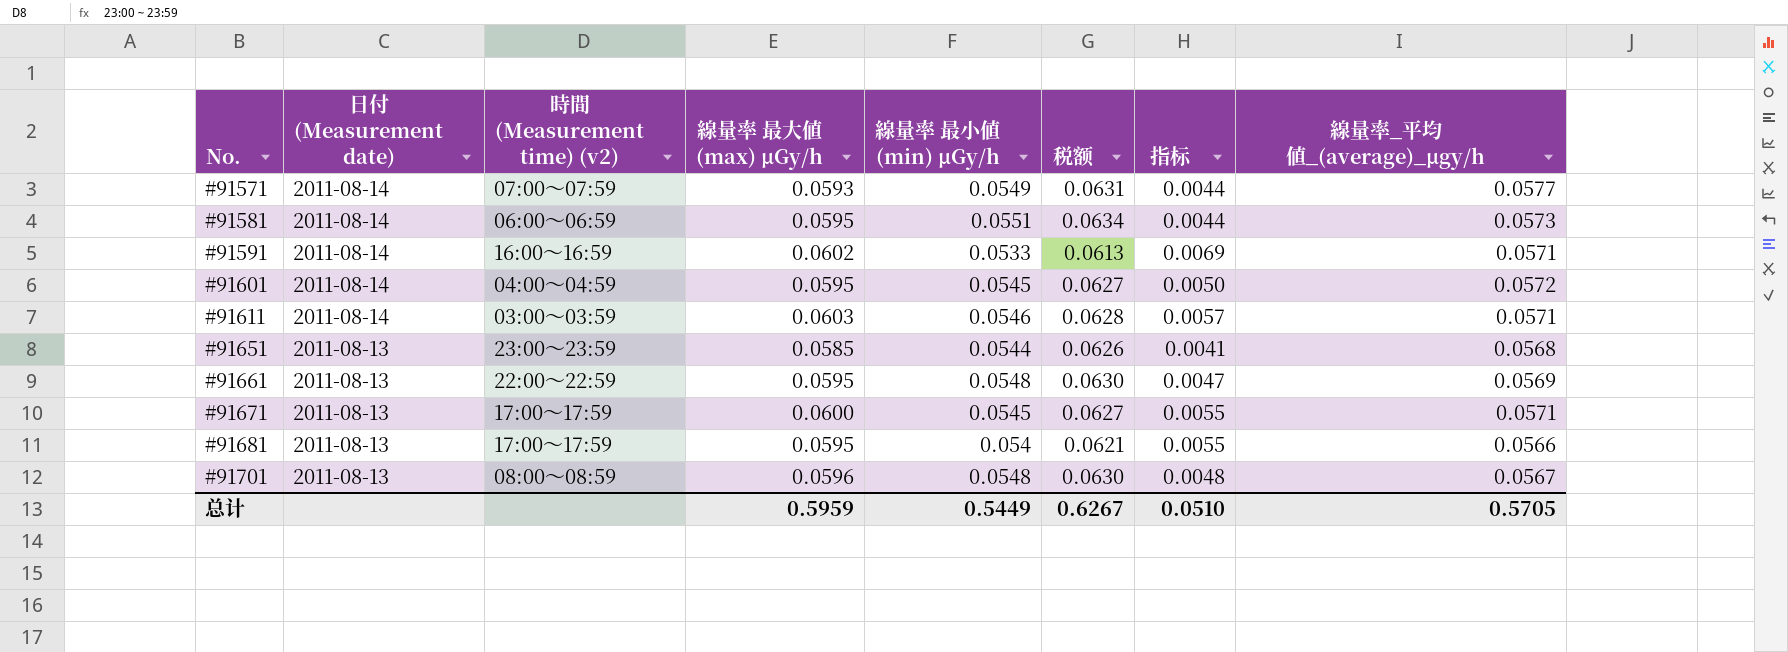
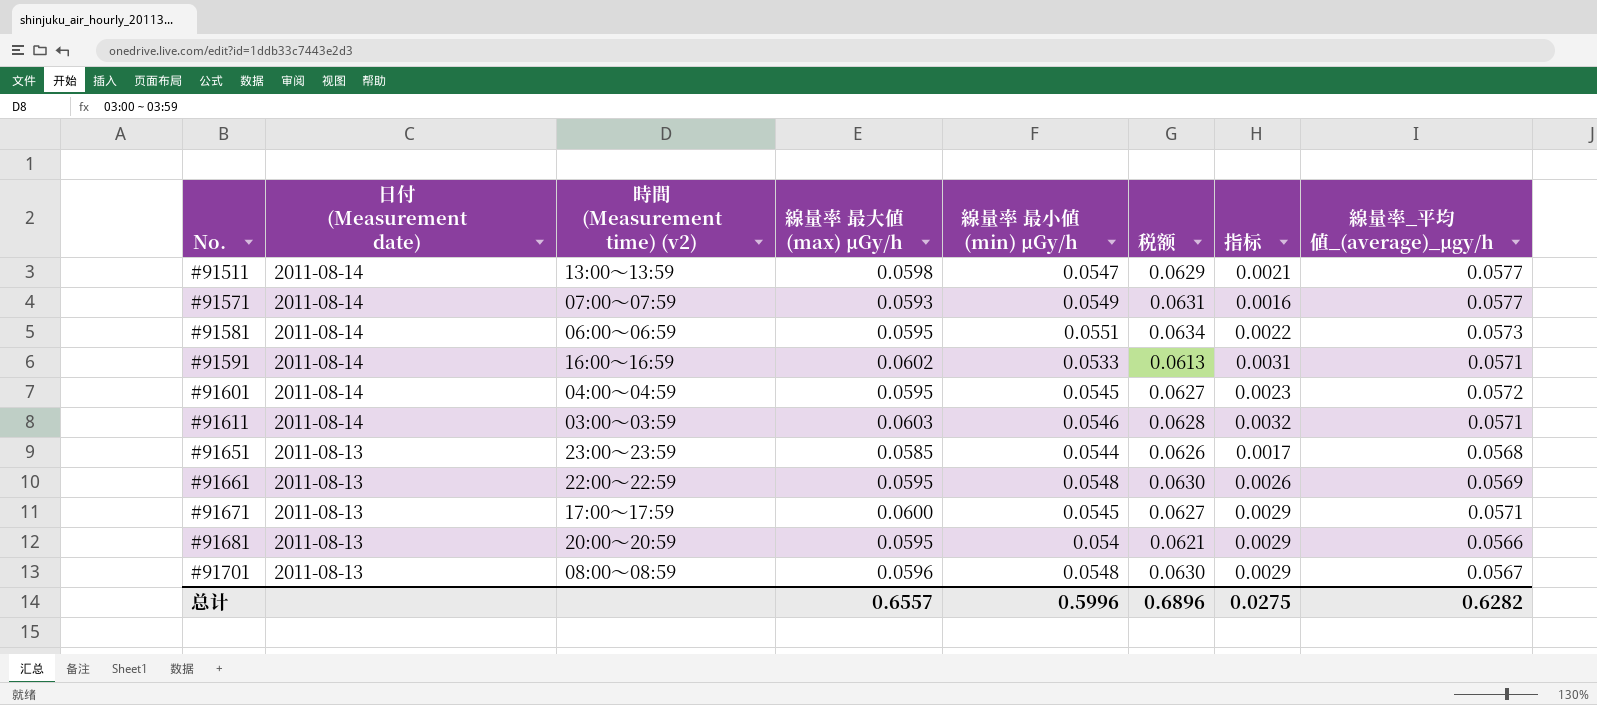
column 指标 | formula: [線量率 最大値 (max) μGy/h] - [線量率 最小値 (min) μGy/h] -> [線量率 最大値 (max) μGy/h] - [線量率_平均値_(average)_μgy/h]
row #91511: none -> 2011-08-14 | 13:00～13:59 | 0.0598 | 0.0547 | 0.0629 | 0.0021 | 0.0577
#91681 | 時間 (Measurement time) (v2): 17:00～17:59 -> 20:00～20:59
总计 | 線量率 最大値 (max) μGy/h: 0.5959 -> 0.6557
总计 | 線量率 最小値 (min) μGy/h: 0.5449 -> 0.5996
总计 | 税额: 0.6267 -> 0.6896
总计 | 指标: 0.0510 -> 0.0275
总计 | 線量率_平均値_(average)_μgy/h: 0.5705 -> 0.6282

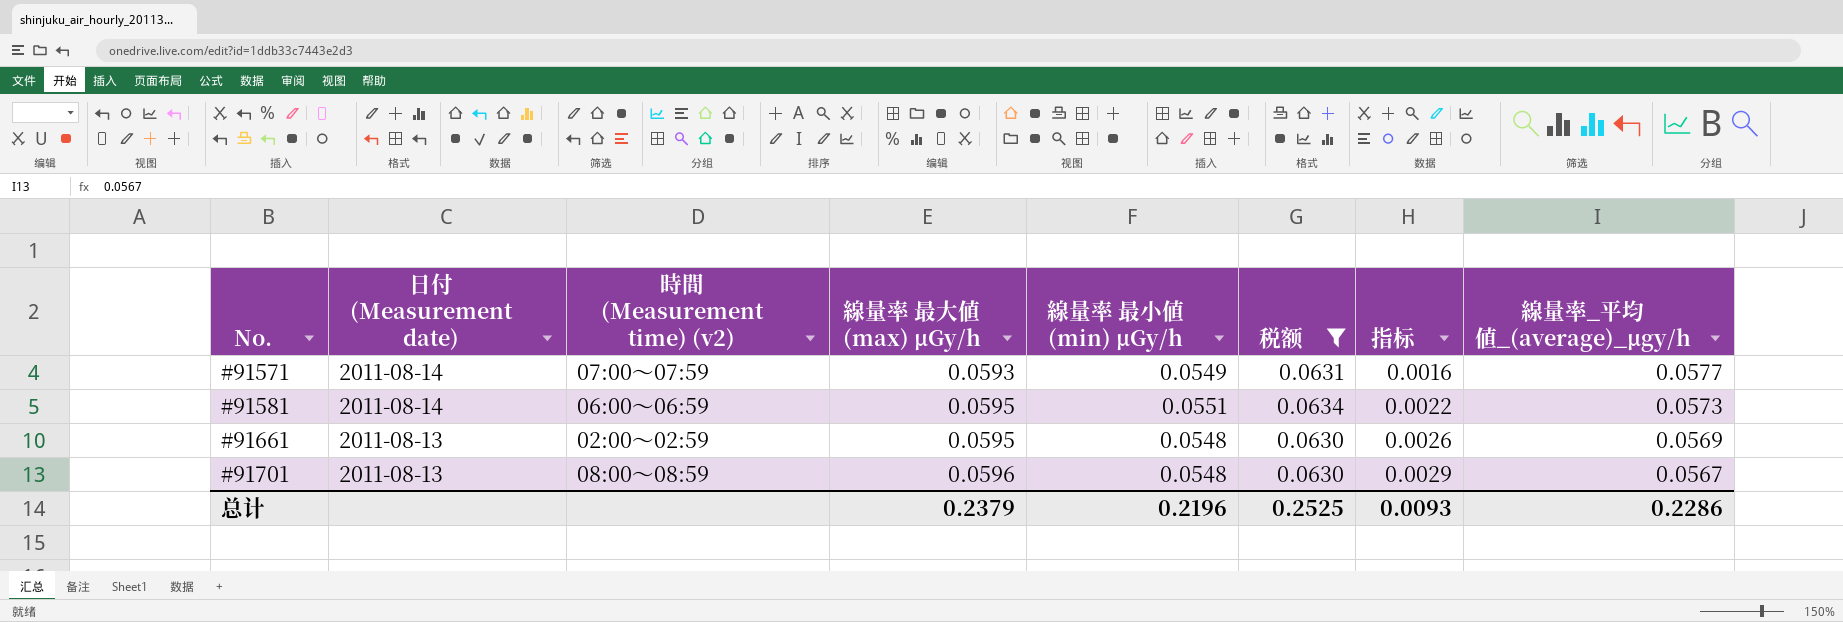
filter: none -> 税额 >= 0.0630
#91661 | 時間 (Measurement time) (v2): 22:00～22:59 -> 02:00～02:59
总计 | 線量率 最大値 (max) μGy/h: 0.6557 -> 0.2379
总计 | 線量率 最小値 (min) μGy/h: 0.5996 -> 0.2196
总计 | 税额: 0.6896 -> 0.2525
总计 | 指标: 0.0275 -> 0.0093
总计 | 線量率_平均値_(average)_μgy/h: 0.6282 -> 0.2286

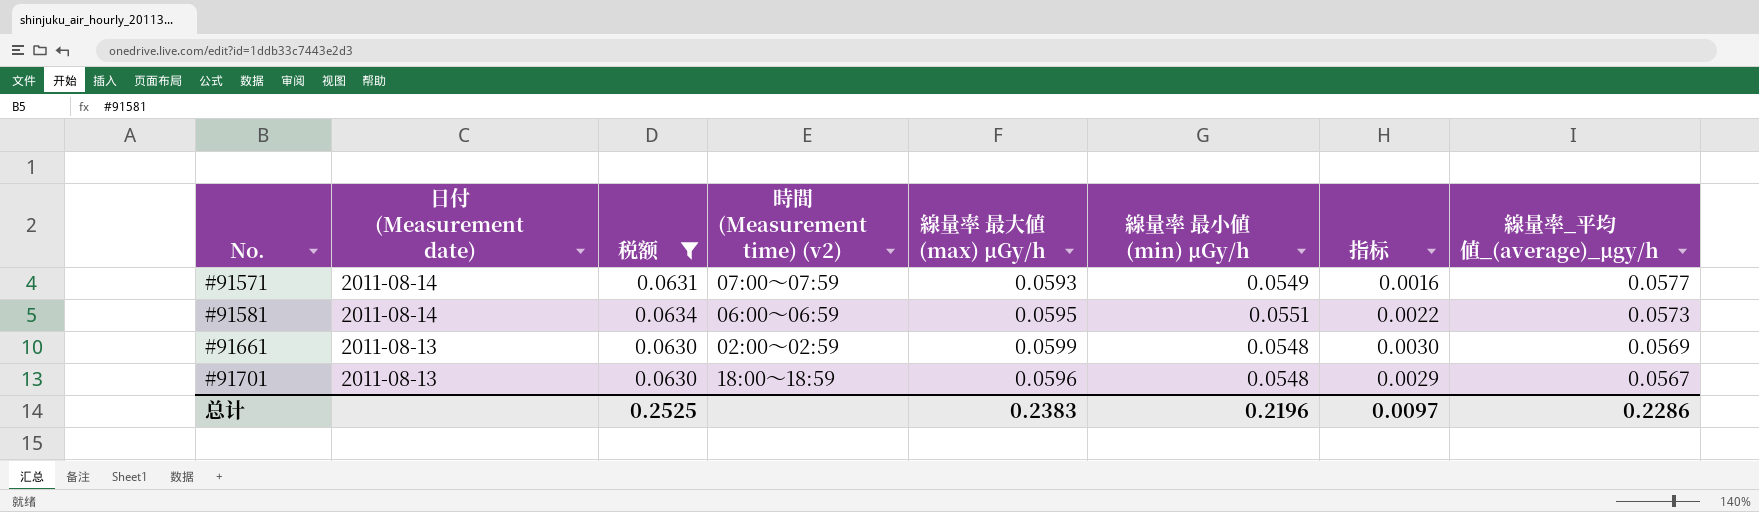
column 税额 | position: 6 -> 3
#91661 | 線量率 最大値 (max) μGy/h: 0.0595 -> 0.0599
#91661 | 指标: 0.0026 -> 0.0030
#91701 | 時間 (Measurement time) (v2): 08:00～08:59 -> 18:00～18:59
总计 | 線量率 最大値 (max) μGy/h: 0.2379 -> 0.2383
总计 | 指标: 0.0093 -> 0.0097

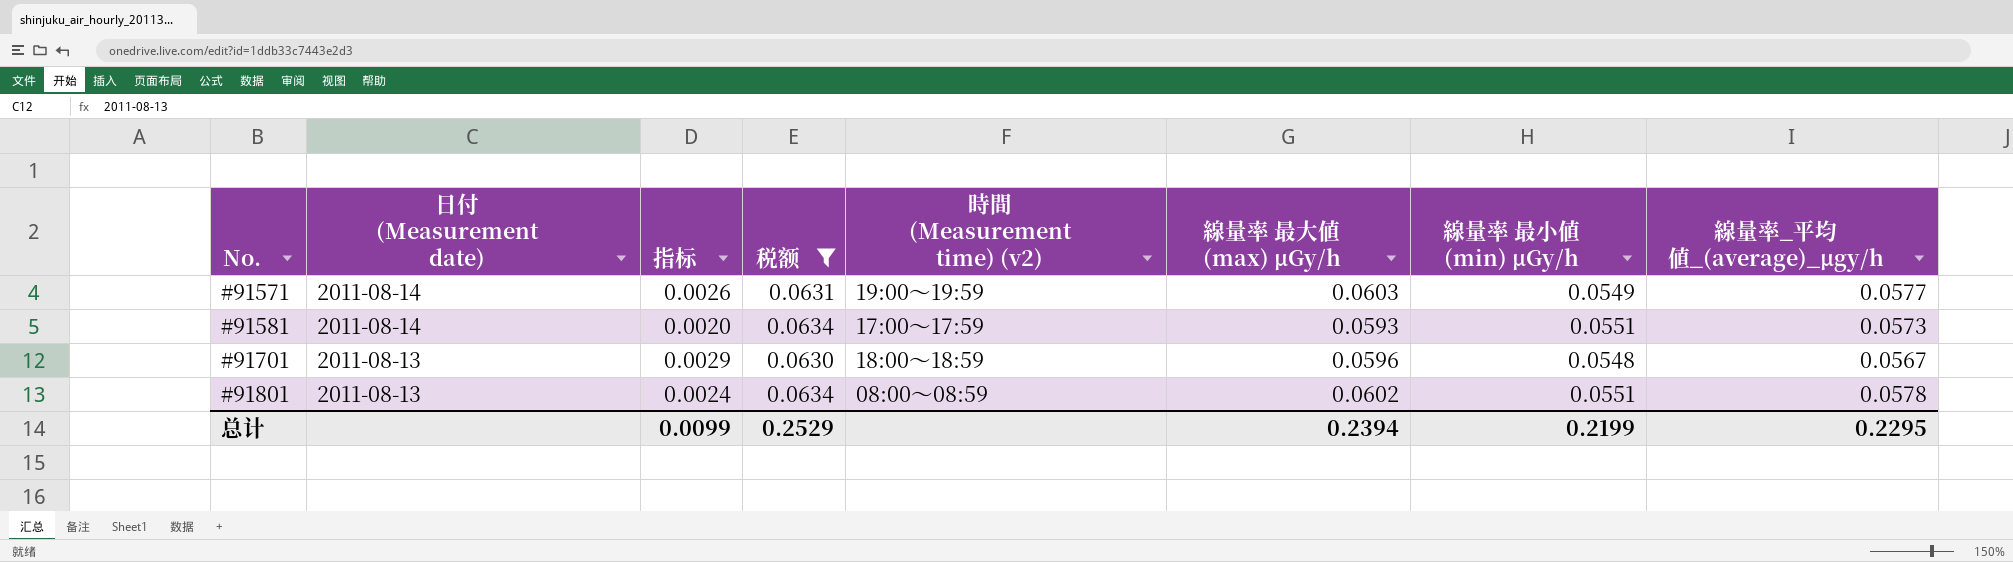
column 指标 | position: 7 -> 3
row #91661: 2011-08-13 | 0.0630 | 02:00～02:59 | 0.0599 | 0.0548 | 0.0030 | 0.0569 -> none
#91571 | 指标: 0.0016 -> 0.0026
#91571 | 時間 (Measurement time) (v2): 07:00～07:59 -> 19:00～19:59
#91571 | 線量率 最大値 (max) μGy/h: 0.0593 -> 0.0603
#91581 | 指标: 0.0022 -> 0.0020
#91581 | 時間 (Measurement time) (v2): 06:00～06:59 -> 17:00～17:59
#91581 | 線量率 最大値 (max) μGy/h: 0.0595 -> 0.0593
row #91801: none -> 2011-08-13 | 0.0024 | 0.0634 | 08:00～08:59 | 0.0602 | 0.0551 | 0.0578
总计 | 指标: 0.0097 -> 0.0099
总计 | 税额: 0.2525 -> 0.2529
总计 | 線量率 最大値 (max) μGy/h: 0.2383 -> 0.2394
总计 | 線量率 最小値 (min) μGy/h: 0.2196 -> 0.2199
总计 | 線量率_平均値_(average)_μgy/h: 0.2286 -> 0.2295

